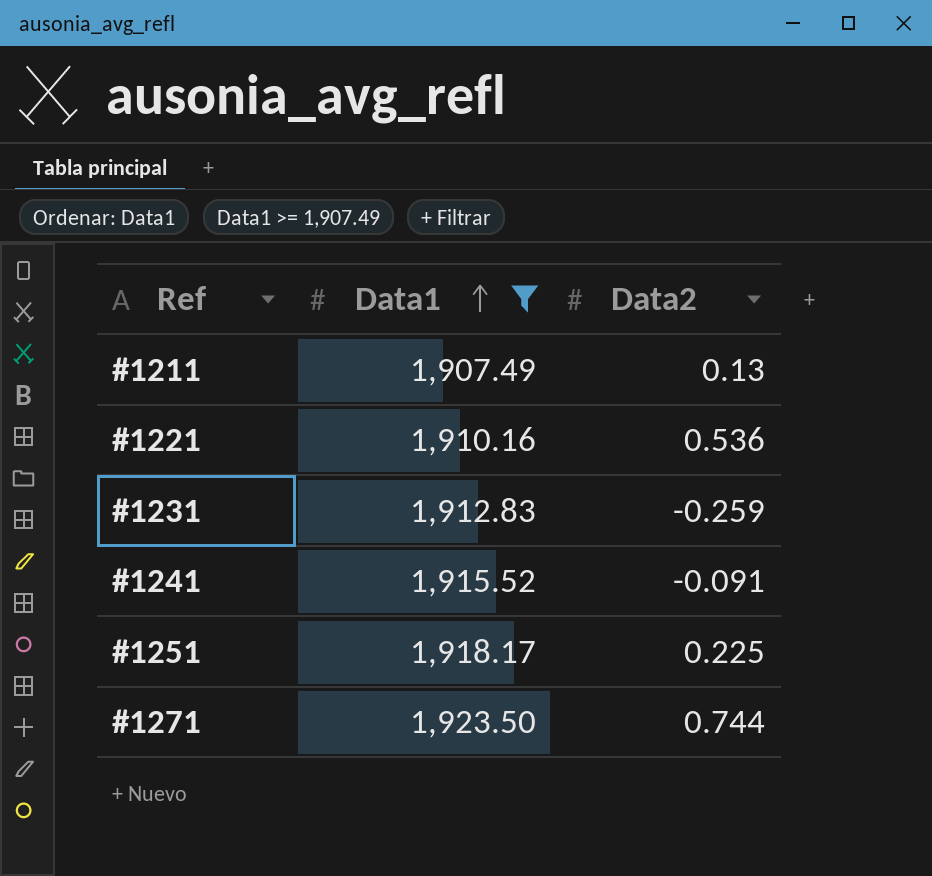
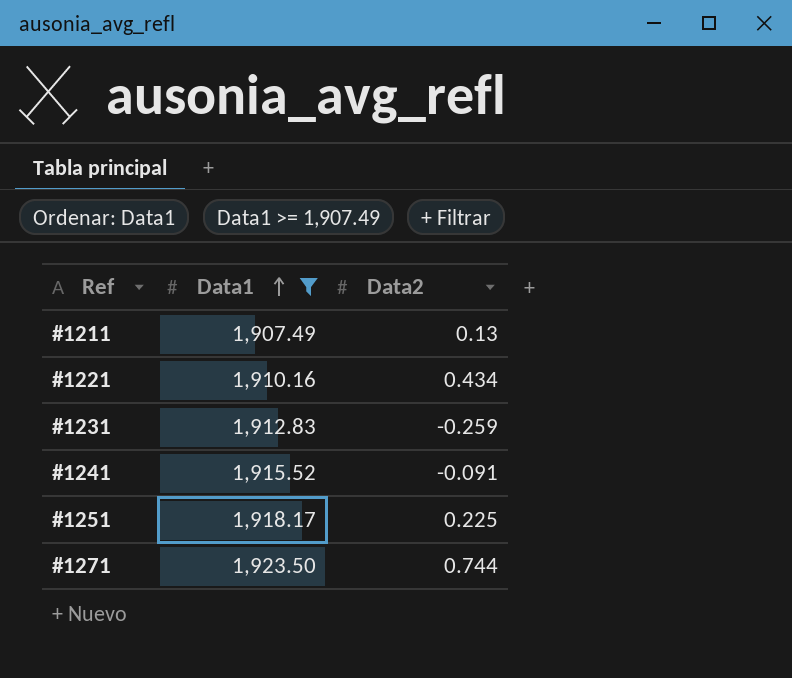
#1221 | Data2: 0.536 -> 0.434

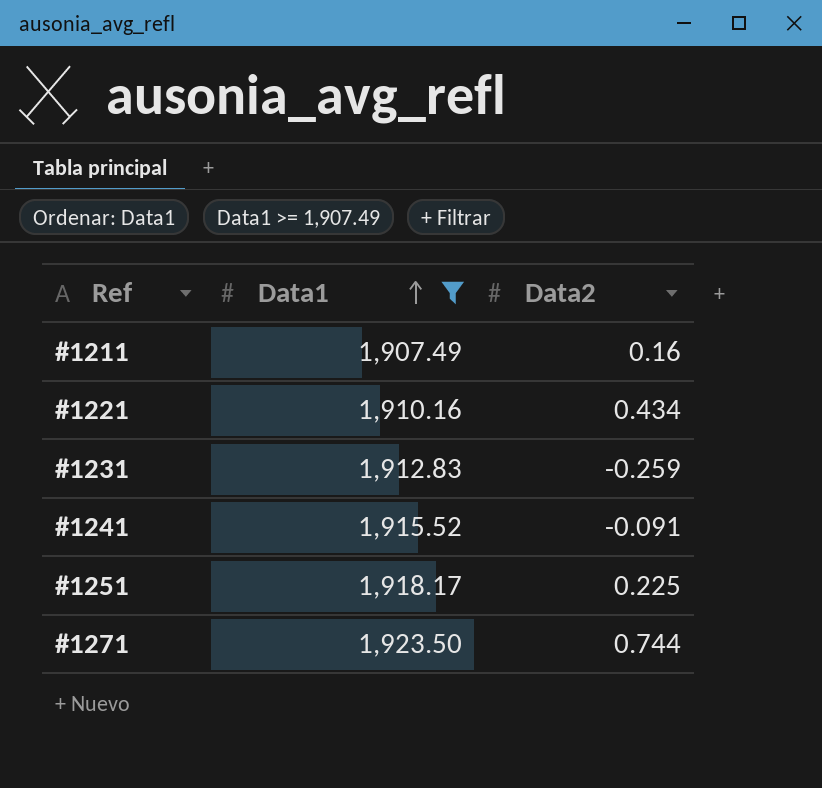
#1211 | Data2: 0.13 -> 0.16

